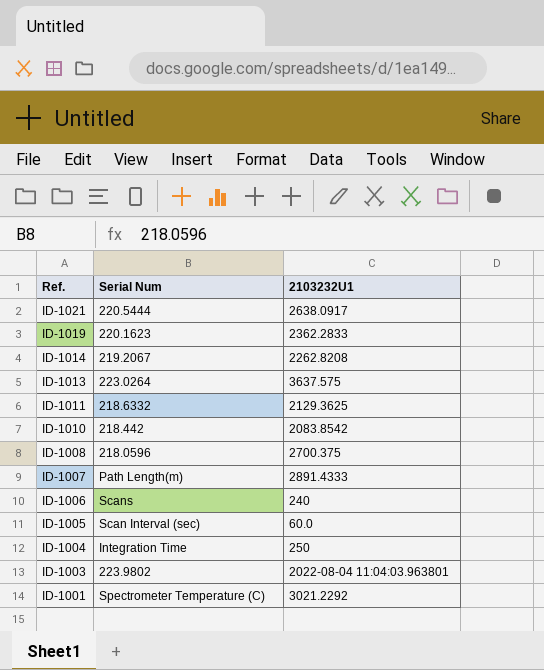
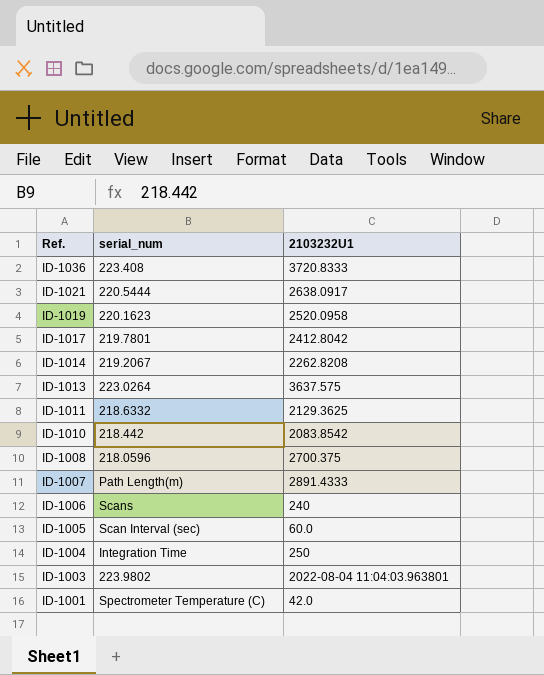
column name: Serial Num -> serial_num
row ID-1036: none -> 223.408 | 3720.8333
ID-1019 | 2103232U1: 2362.2833 -> 2520.0958
row ID-1017: none -> 219.7801 | 2412.8042
ID-1001 | 2103232U1: 3021.2292 -> 42.0

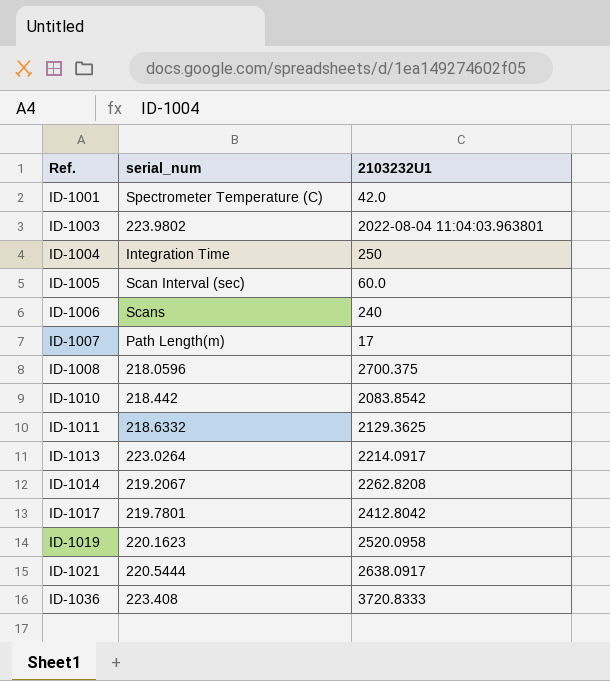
row order: Ref. descending -> Ref. ascending
ID-1007 | 2103232U1: 2891.4333 -> 17
ID-1013 | 2103232U1: 3637.575 -> 2214.0917

